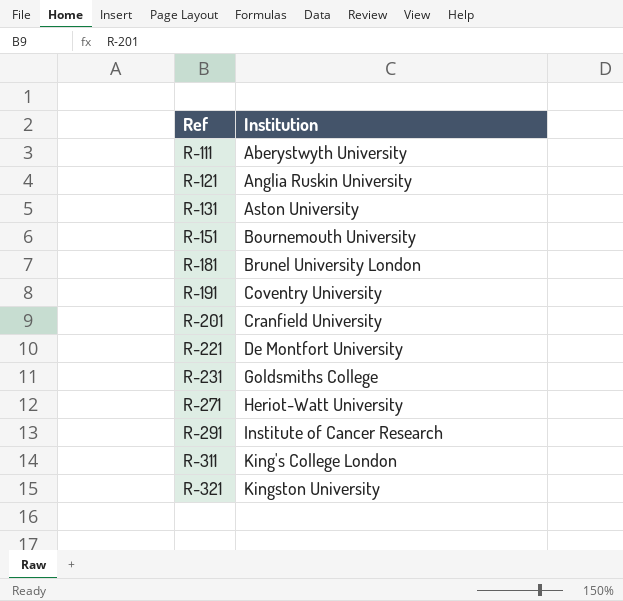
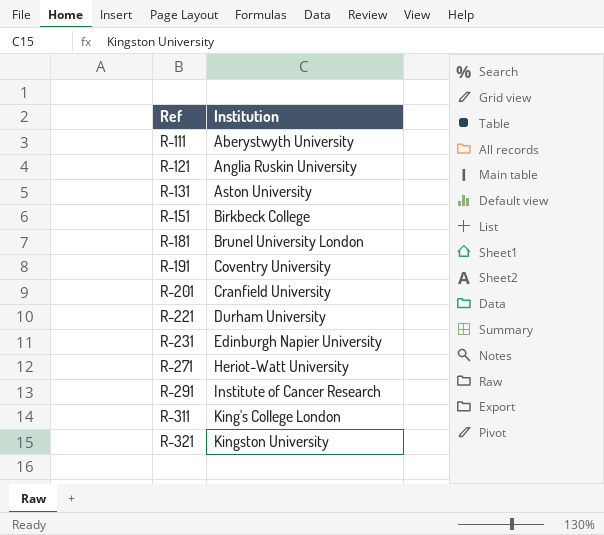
R-151 | Institution: Bournemouth University -> Birkbeck College
R-221 | Institution: De Montfort University -> Durham University
R-231 | Institution: Goldsmiths College -> Edinburgh Napier University

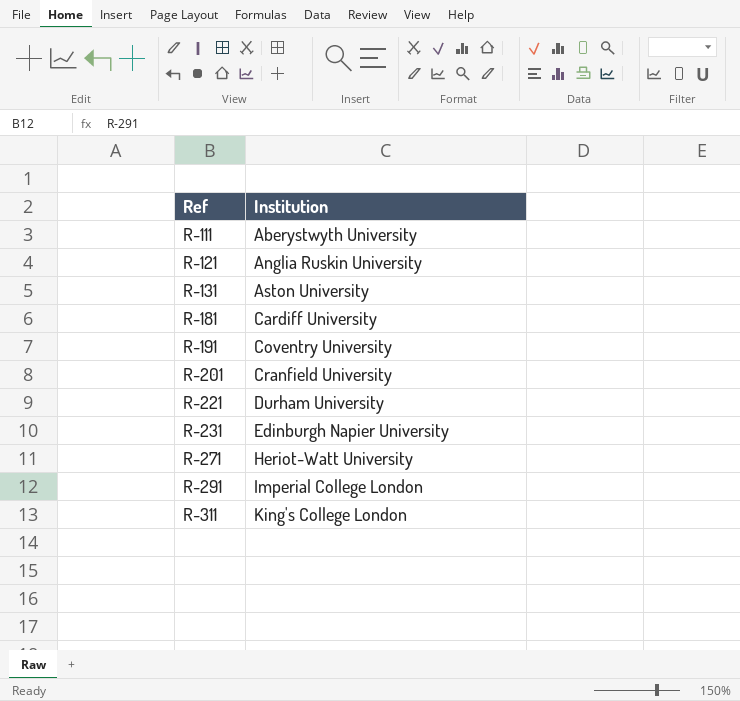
row R-151: Birkbeck College -> none
row R-321: Kingston University -> none
R-181 | Institution: Brunel University London -> Cardiff University
R-291 | Institution: Institute of Cancer Research -> Imperial College London

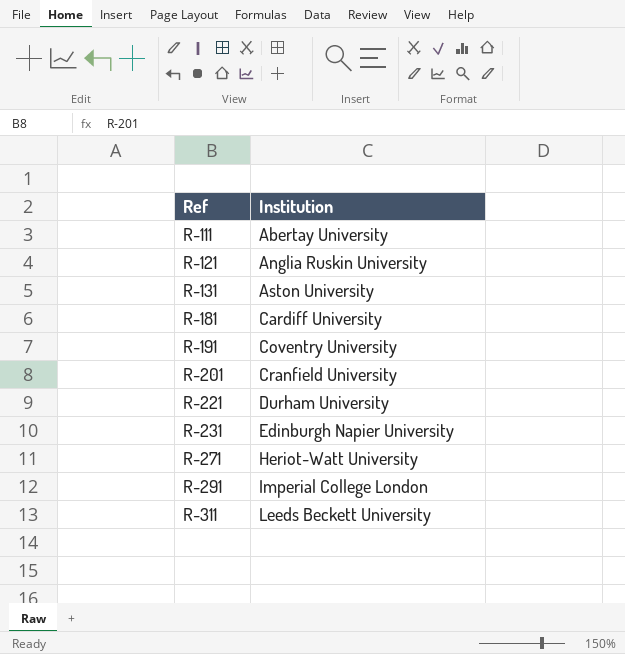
R-111 | Institution: Aberystwyth University -> Abertay University
R-311 | Institution: King's College London -> Leeds Beckett University

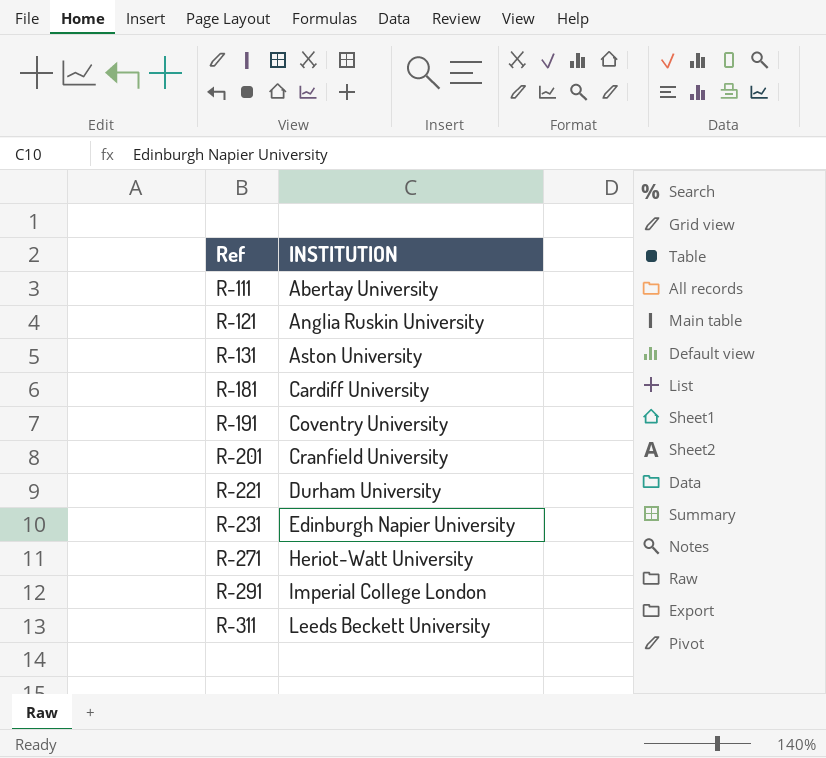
column name: Institution -> INSTITUTION

